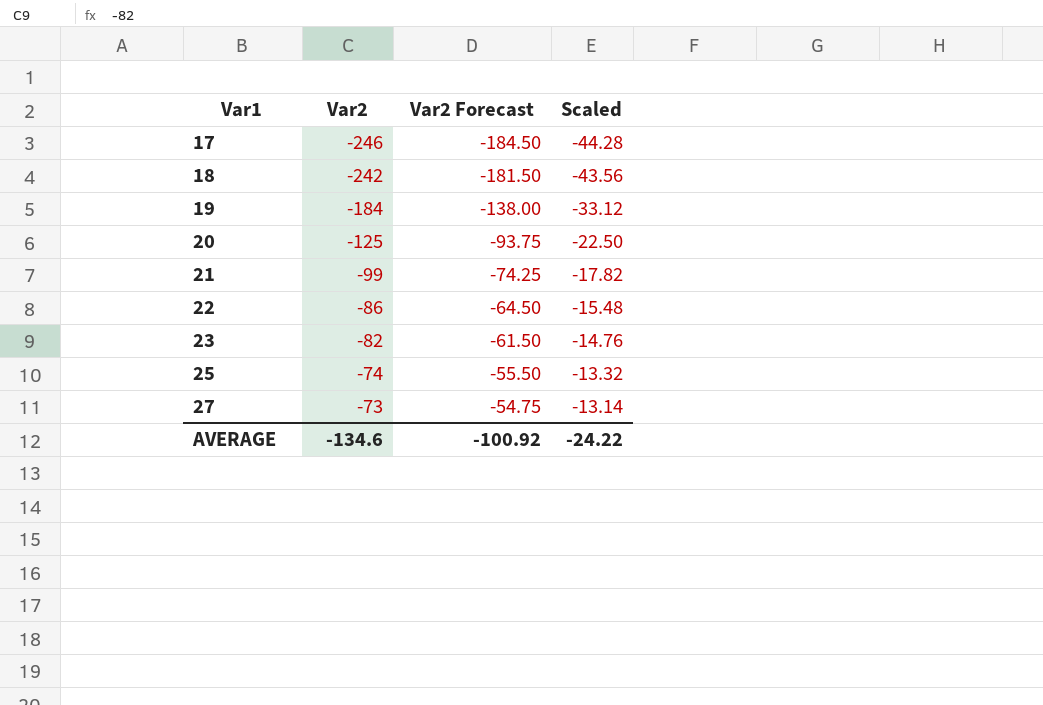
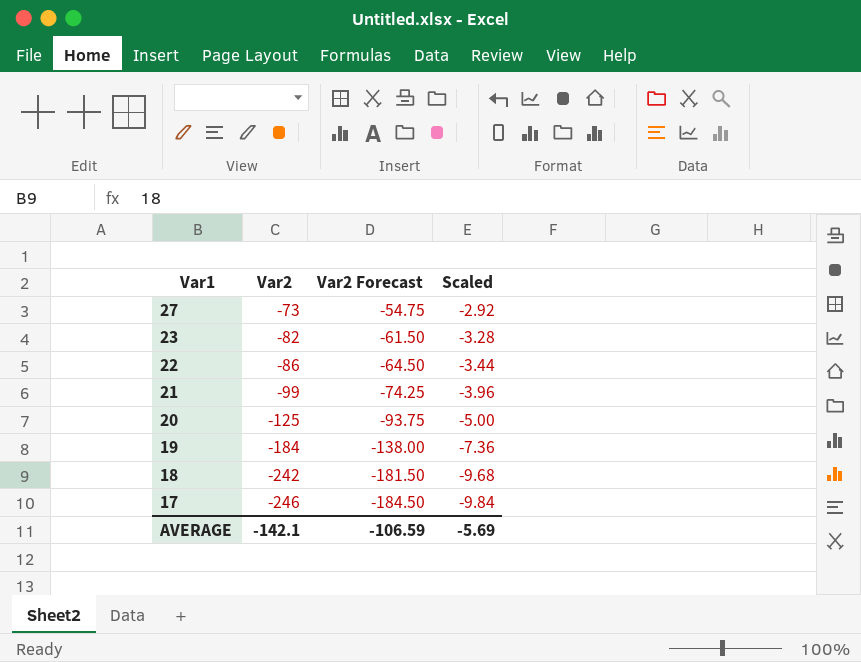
row order: Var1 ascending -> Var1 descending
column Scaled | formula: [Var2] * 0.18 -> [Var2] * 0.04
row 25: -74 | -55.50 | -13.32 -> none
AVERAGE | Var2: -134.6 -> -142.1
AVERAGE | Var2 Forecast: -100.92 -> -106.59
AVERAGE | Scaled: -24.22 -> -5.69

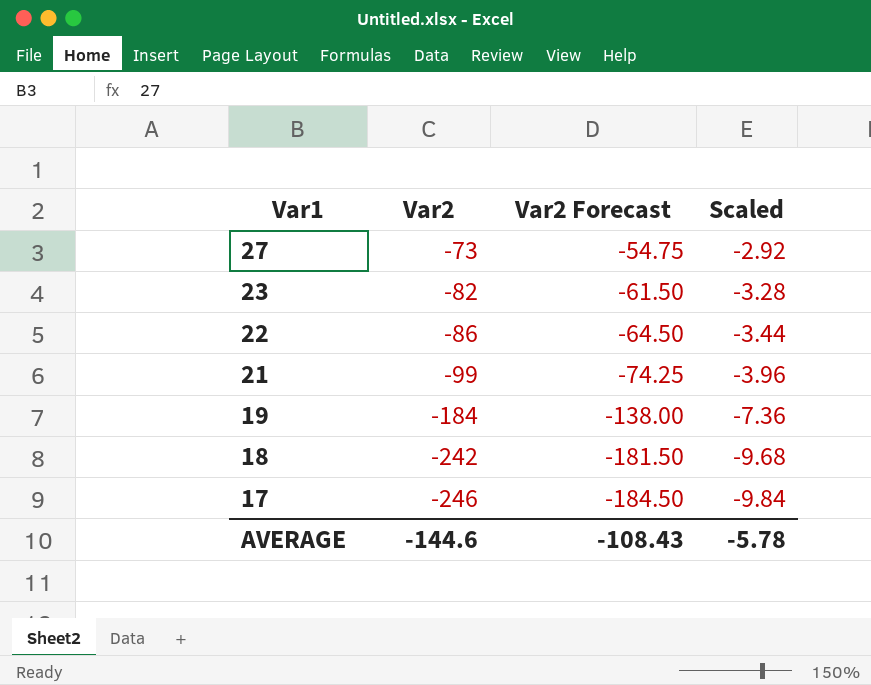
row 20: -125 | -93.75 | -5.00 -> none
AVERAGE | Var2: -142.1 -> -144.6
AVERAGE | Var2 Forecast: -106.59 -> -108.43
AVERAGE | Scaled: -5.69 -> -5.78

